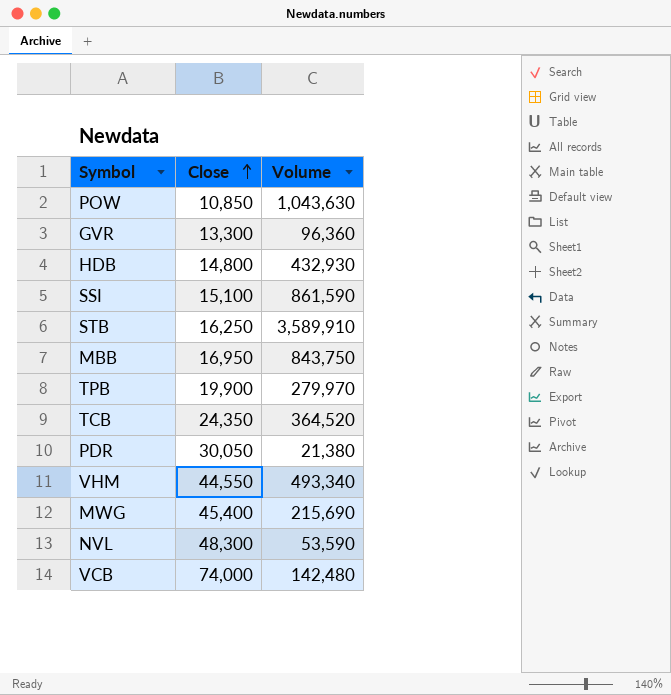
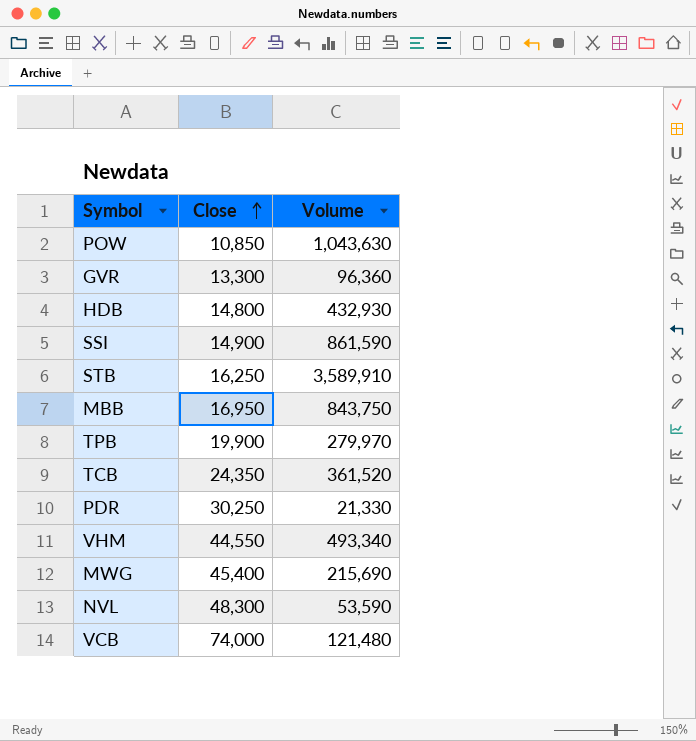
SSI | Close: 15,100 -> 14,900
TCB | Volume: 364,520 -> 361,520
PDR | Close: 30,050 -> 30,250
PDR | Volume: 21,380 -> 21,330
VCB | Volume: 142,480 -> 121,480

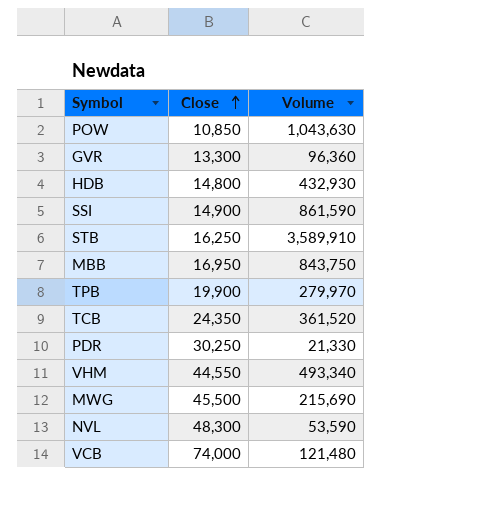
MWG | Close: 45,400 -> 45,500

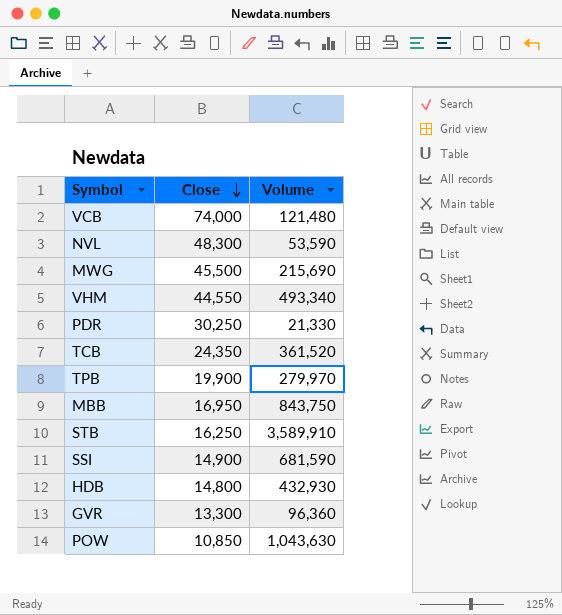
row order: Close ascending -> Close descending
SSI | Volume: 861,590 -> 681,590

